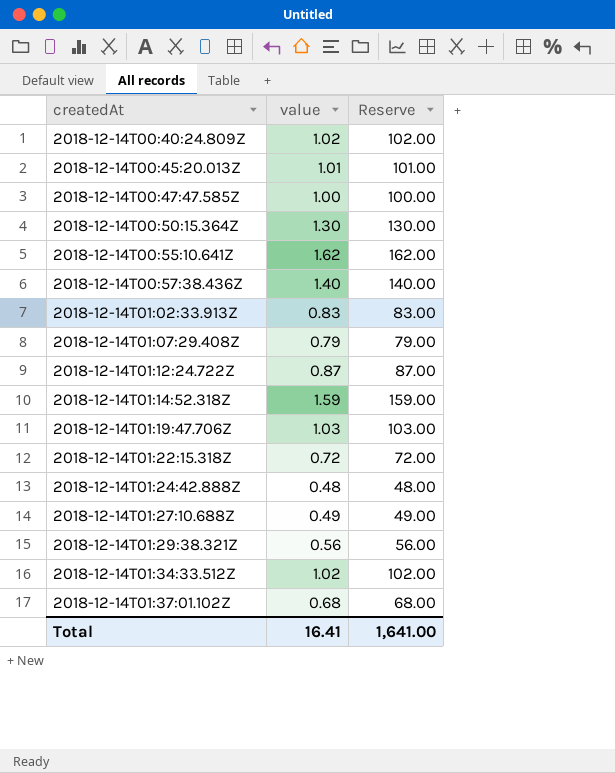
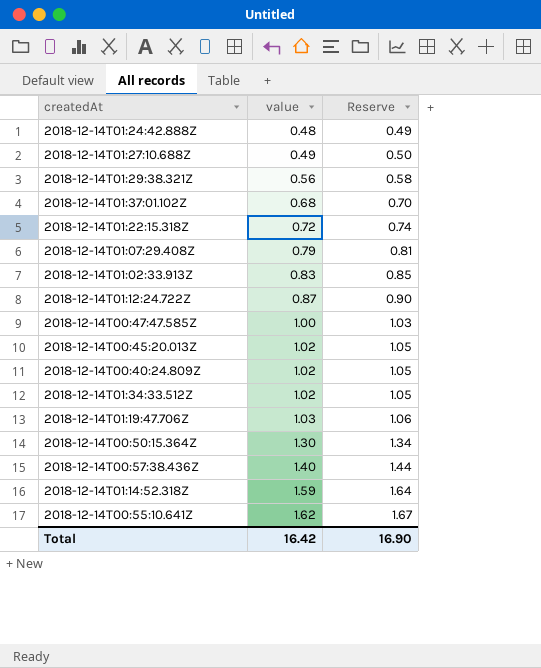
row order: createdAt ascending -> value ascending
column Reserve | formula: [value] * 100 -> [value] * 1.03
2018-12-14T00:45:20.013Z | value: 1.01 -> 1.02
Total | value: 16.41 -> 16.42
Total | Reserve: 1,641.00 -> 16.90

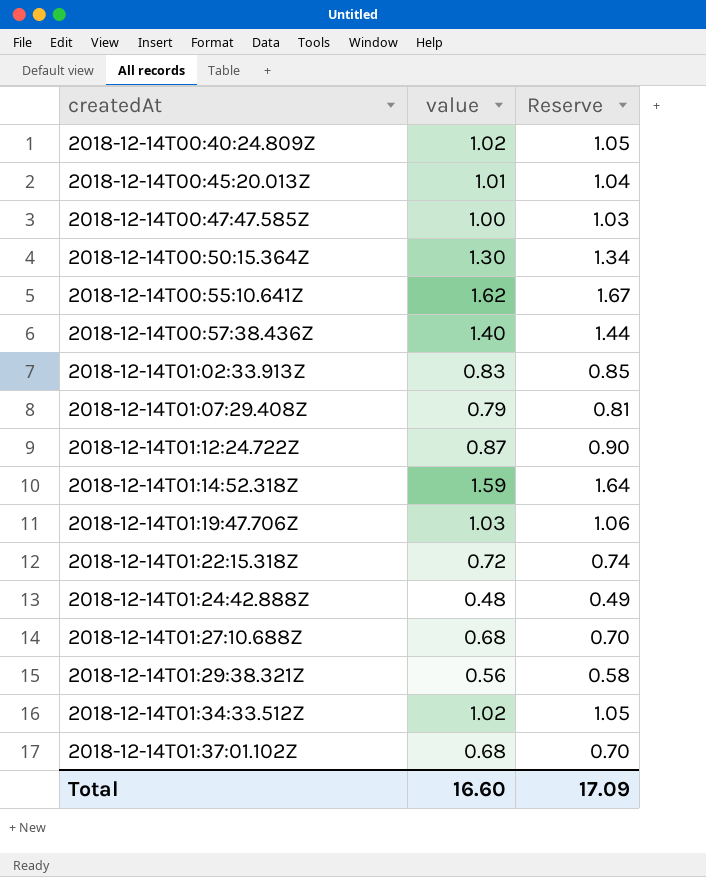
row order: value ascending -> createdAt ascending
2018-12-14T00:45:20.013Z | value: 1.02 -> 1.01
2018-12-14T00:45:20.013Z | Reserve: 1.05 -> 1.04
2018-12-14T01:27:10.688Z | value: 0.49 -> 0.68
2018-12-14T01:27:10.688Z | Reserve: 0.50 -> 0.70
Total | value: 16.42 -> 16.60
Total | Reserve: 16.90 -> 17.09

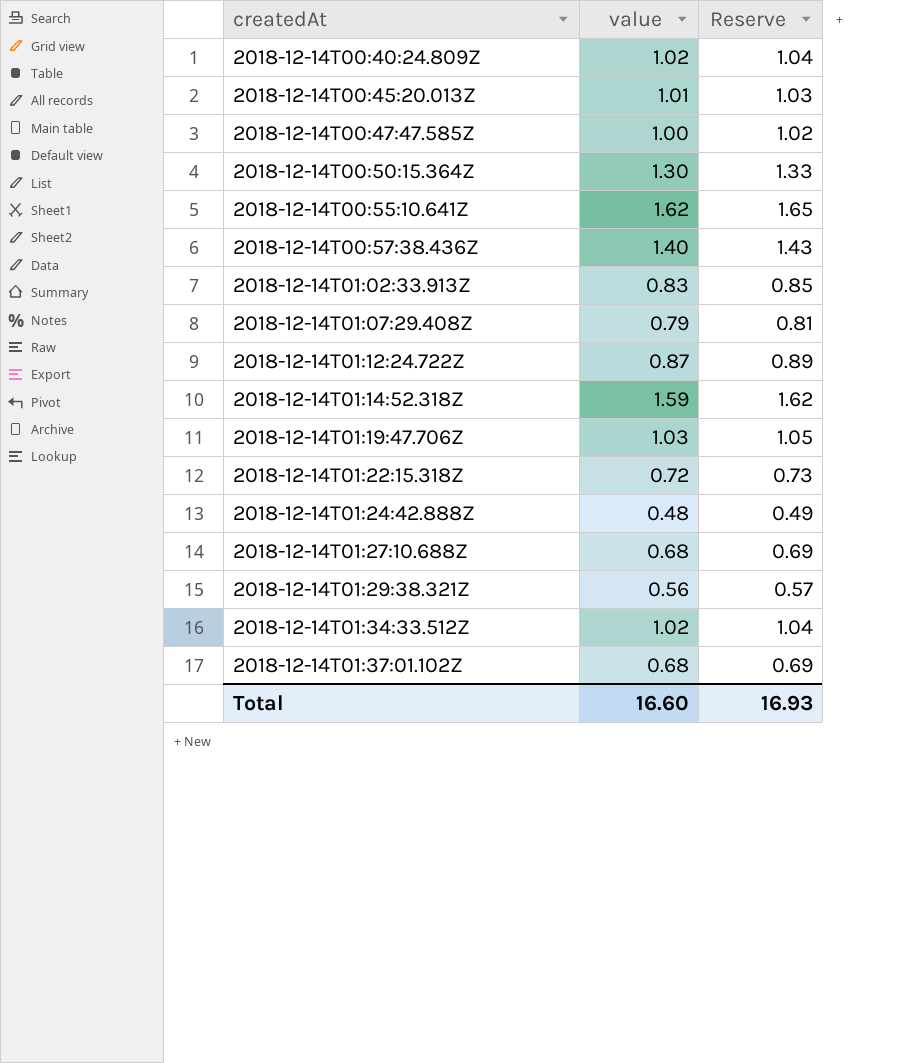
column Reserve | formula: [value] * 1.03 -> [value] * 1.02
Total | Reserve: 17.09 -> 16.93

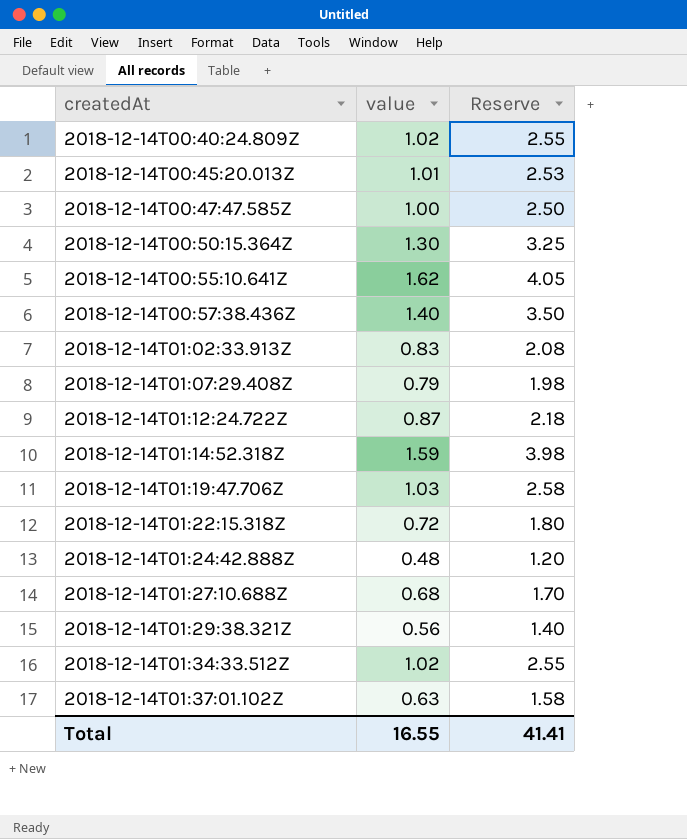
column Reserve | formula: [value] * 1.02 -> [value] * 2.5
2018-12-14T01:37:01.102Z | value: 0.68 -> 0.63
Total | value: 16.60 -> 16.55
Total | Reserve: 16.93 -> 41.41

